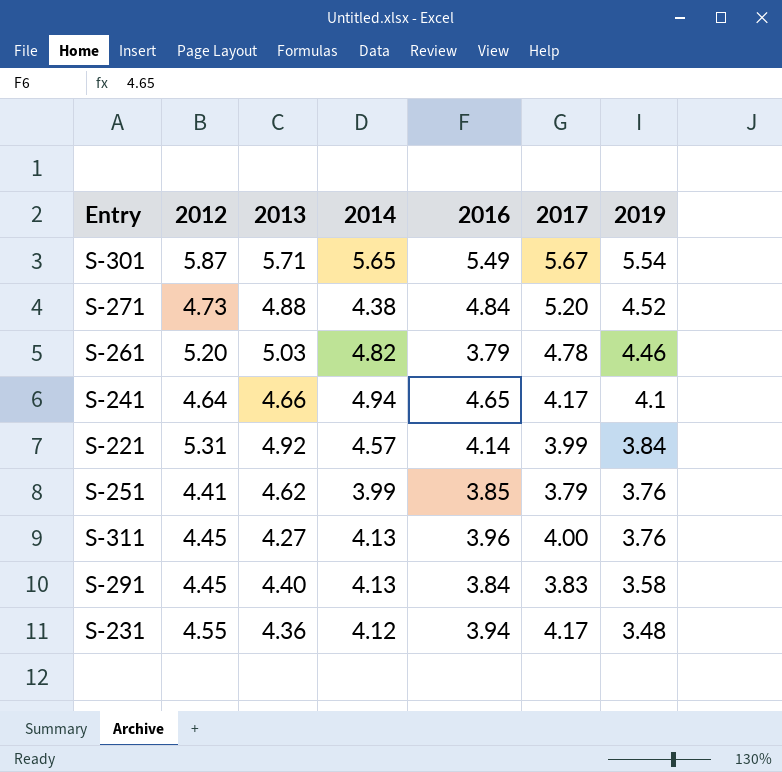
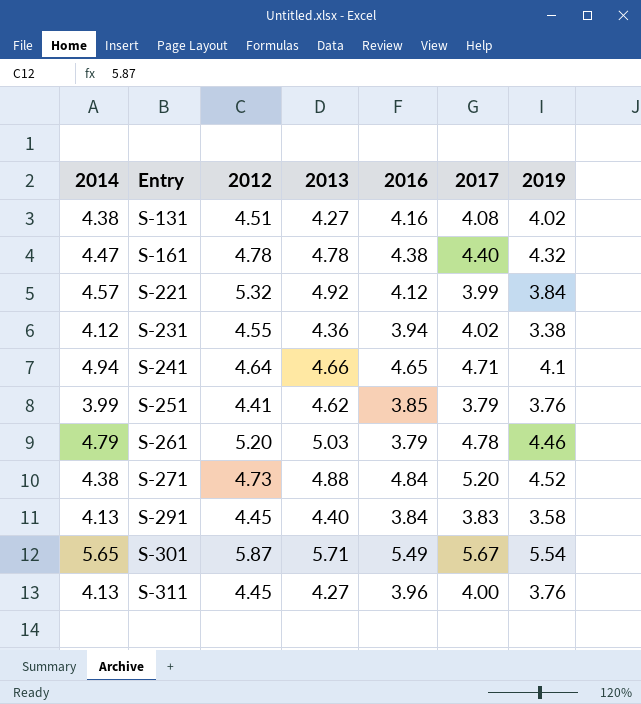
row order: 2019 descending -> Entry ascending
column 2014 | position: 4 -> 1
row S-131: none -> 4.38 | 4.51 | 4.27 | 4.16 | 4.08 | 4.02
row S-161: none -> 4.47 | 4.78 | 4.78 | 4.38 | 4.40 | 4.32
S-221 | 2012: 5.31 -> 5.32
S-221 | 2016: 4.14 -> 4.12
S-231 | 2017: 4.17 -> 4.02
S-231 | 2019: 3.48 -> 3.38
S-241 | 2017: 4.17 -> 4.71
S-261 | 2014: 4.82 -> 4.79

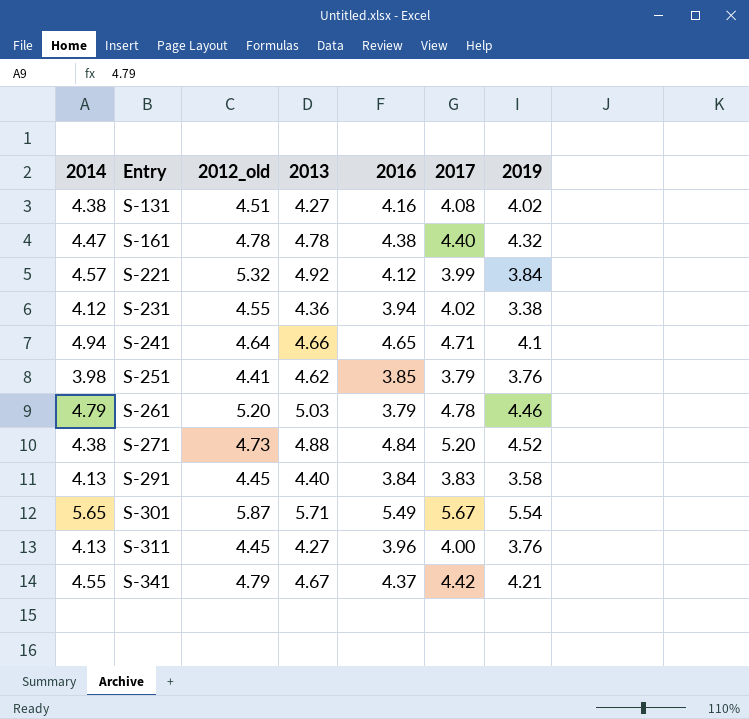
column name: 2012 -> 2012_old
S-251 | 2014: 3.99 -> 3.98
row S-341: none -> 4.55 | 4.79 | 4.67 | 4.37 | 4.42 | 4.21

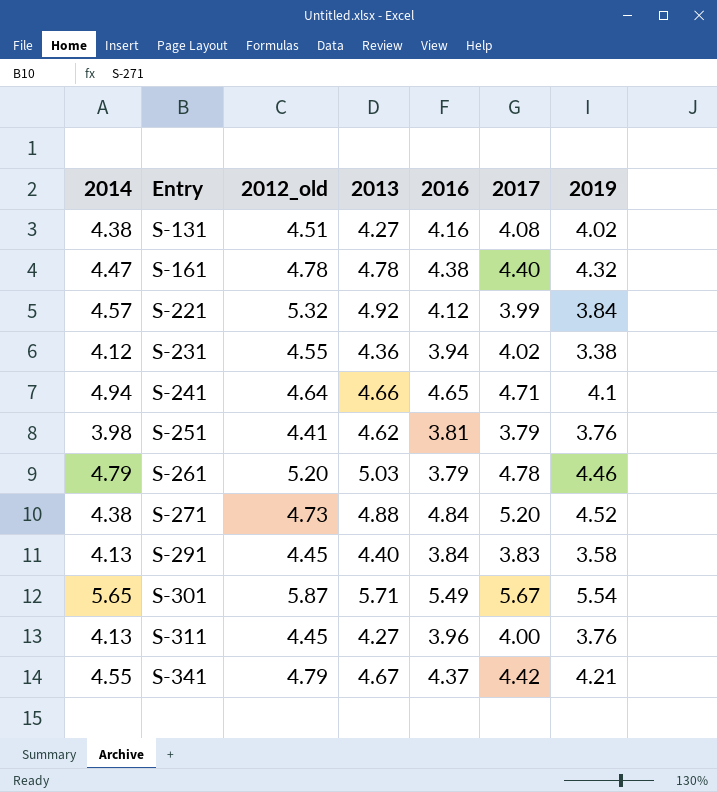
S-251 | 2016: 3.85 -> 3.81

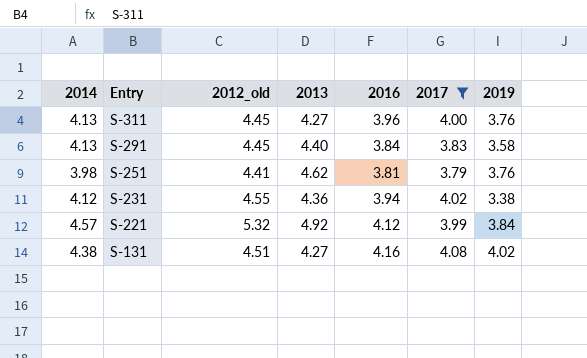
filter: none -> 2017 <= 4.08
row order: Entry ascending -> Entry descending

